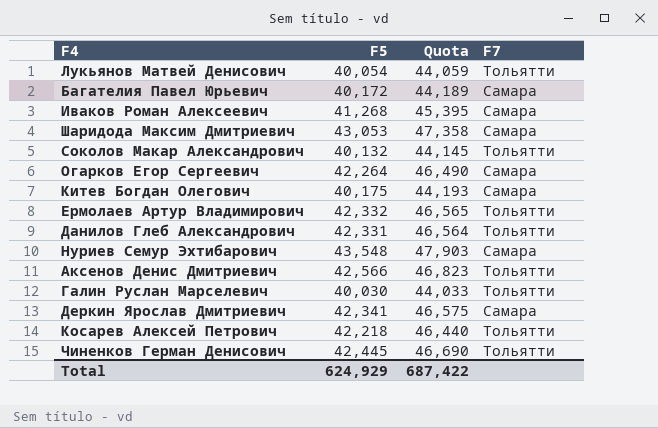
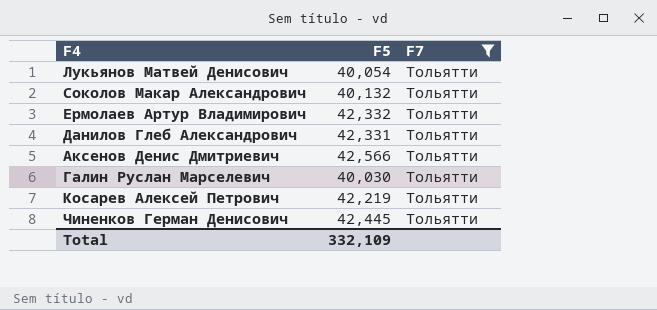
filter: none -> F7 = Тольятти
column Quota | formula: [F5] * 1.1 -> none
Косарев Алексей Петрович | F5: 42,218 -> 42,219
Total | F5: 624,929 -> 332,109

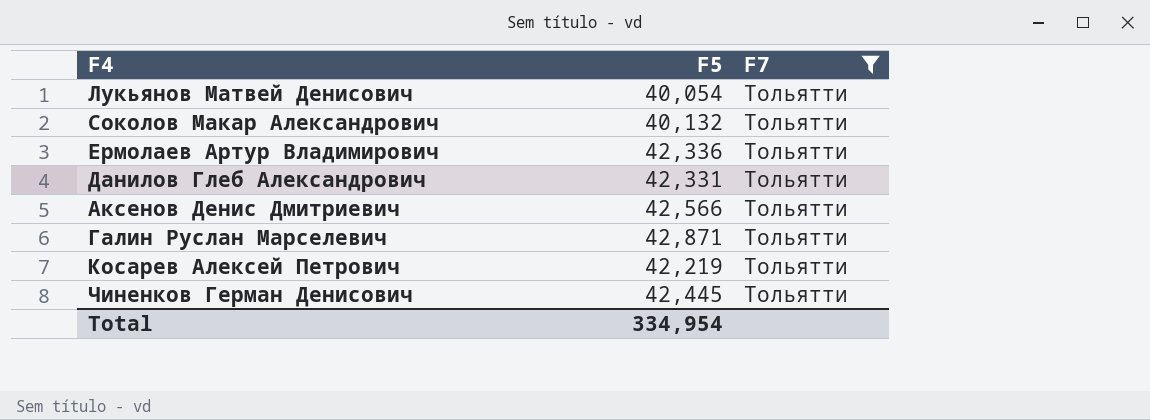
Ермолаев Артур Владимирович | F5: 42,332 -> 42,336
Галин Руслан Марселевич | F5: 40,030 -> 42,871
Total | F5: 332,109 -> 334,954

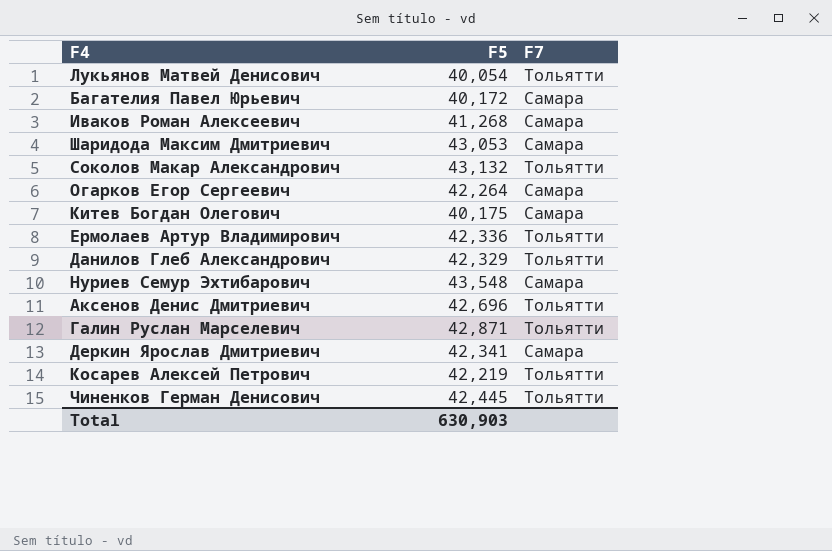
filter: F7 = Тольятти -> none
Соколов Макар Александрович | F5: 40,132 -> 43,132
Данилов Глеб Александрович | F5: 42,331 -> 42,329
Аксенов Денис Дмитриевич | F5: 42,566 -> 42,696
Total | F5: 334,954 -> 630,903

